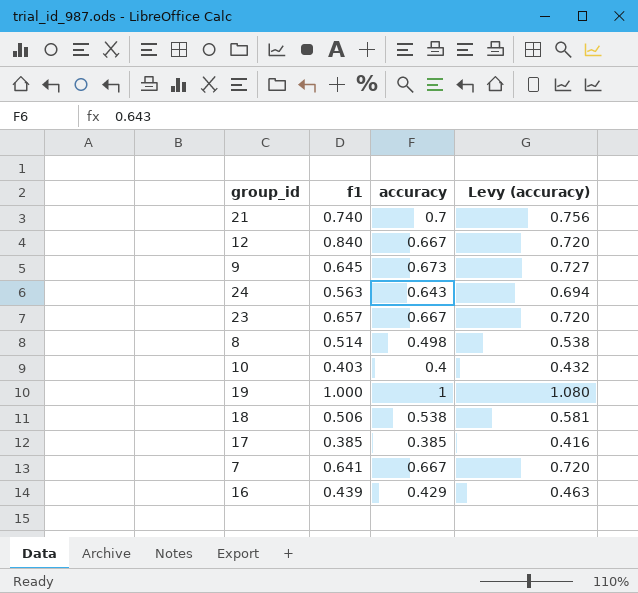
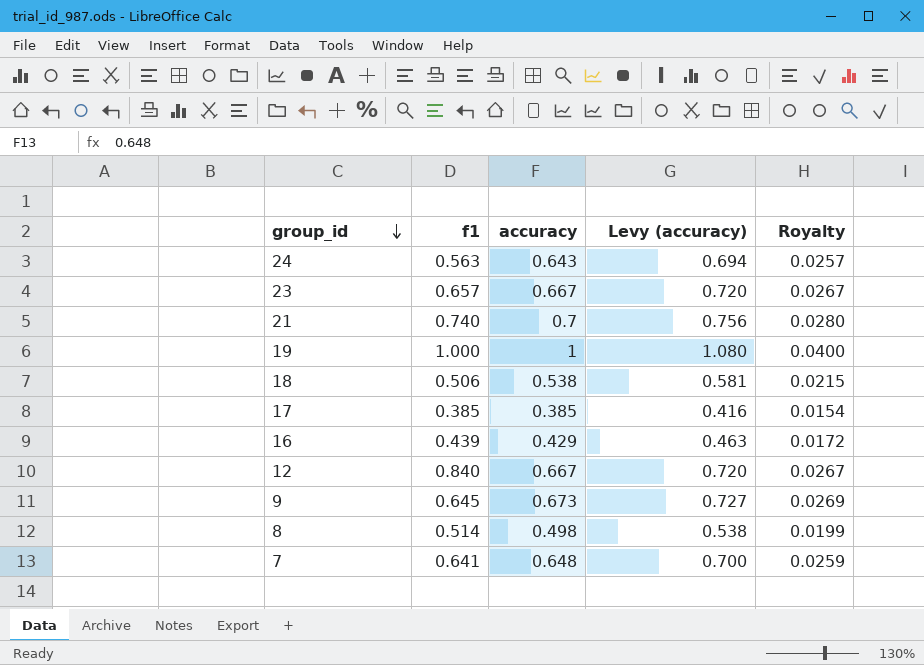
row order: none -> group_id descending
column Royalty | formula: none -> [accuracy] * 0.04
row 10: 0.403 | 0.4 | 0.432 -> none
7 | accuracy: 0.667 -> 0.648
7 | Levy (accuracy): 0.720 -> 0.700

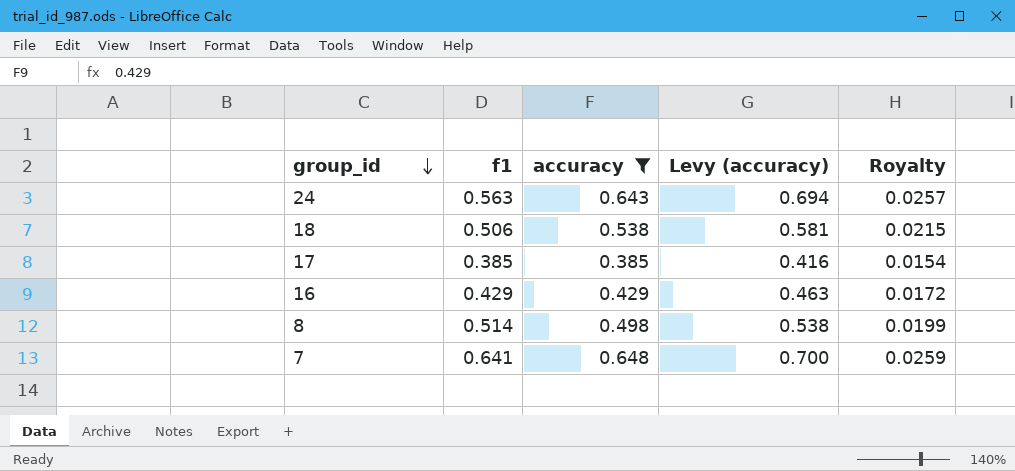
filter: none -> accuracy <= 0.648
16 | f1: 0.439 -> 0.429

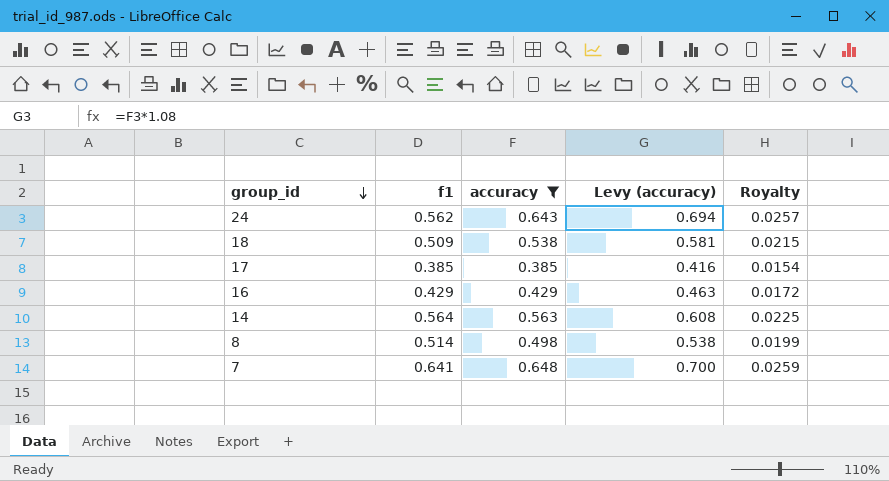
24 | f1: 0.563 -> 0.562
18 | f1: 0.506 -> 0.509
row 14: none -> 0.564 | 0.563 | 0.608 | 0.0225

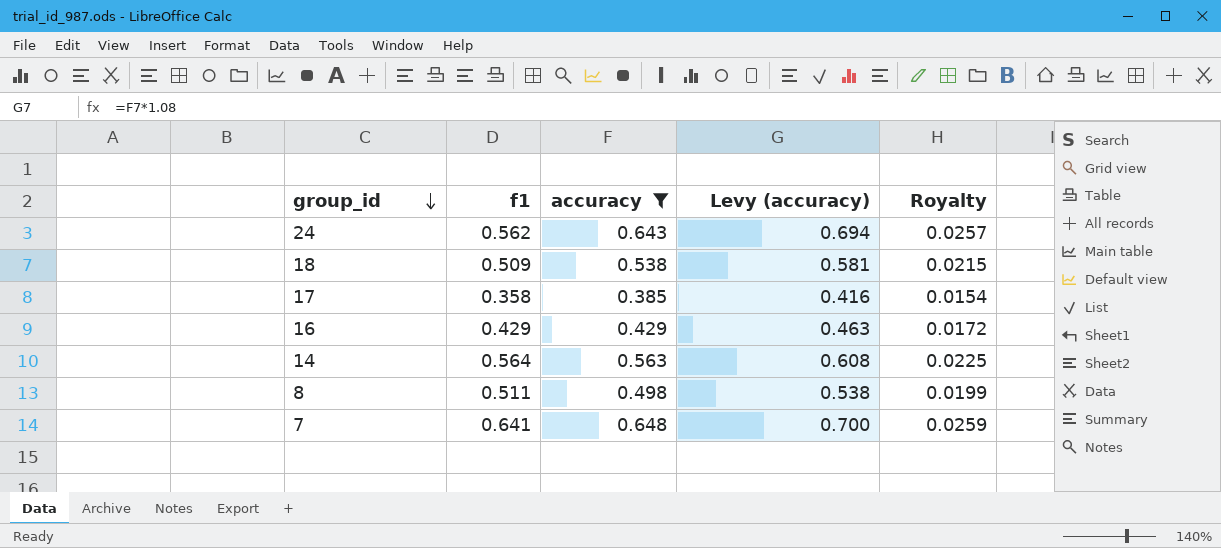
17 | f1: 0.385 -> 0.358
8 | f1: 0.514 -> 0.511

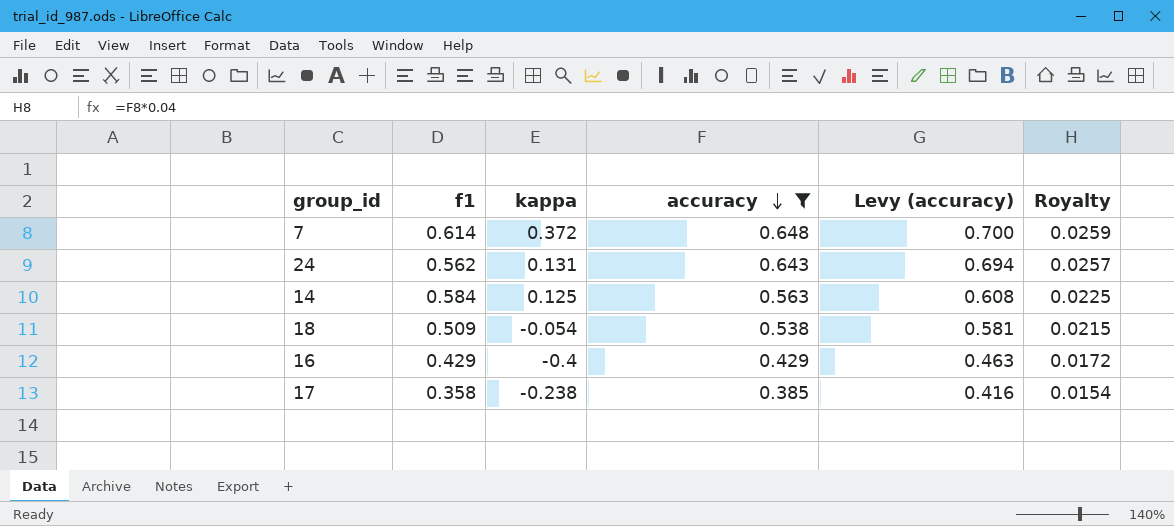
row order: group_id descending -> accuracy descending
column kappa | position: none -> 3
row 8: 0.511 | 0.498 | 0.538 | 0.0199 -> none
7 | f1: 0.641 -> 0.614
14 | f1: 0.564 -> 0.584

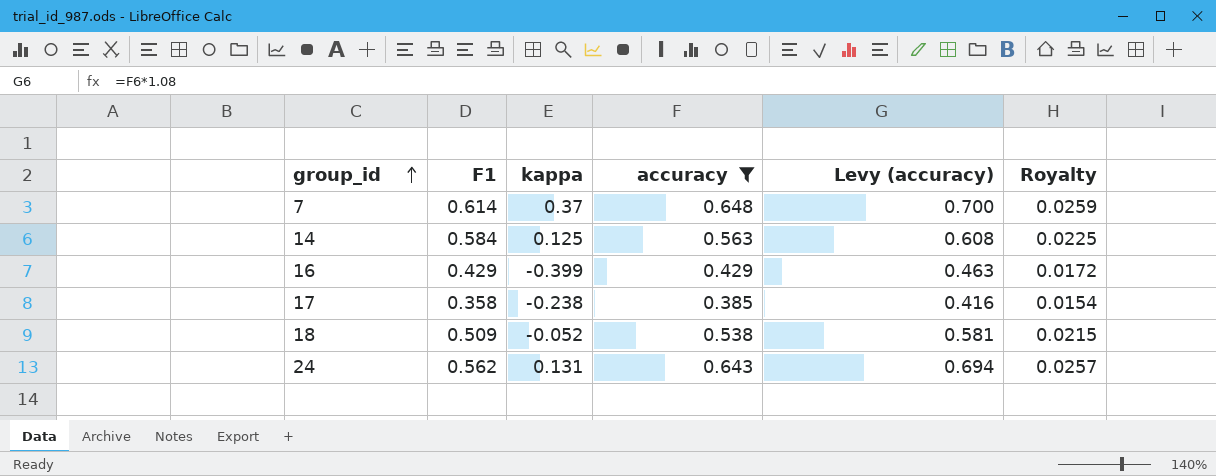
row order: accuracy descending -> group_id ascending
column name: f1 -> F1
7 | kappa: 0.372 -> 0.37
16 | kappa: -0.4 -> -0.399
18 | kappa: -0.054 -> -0.052

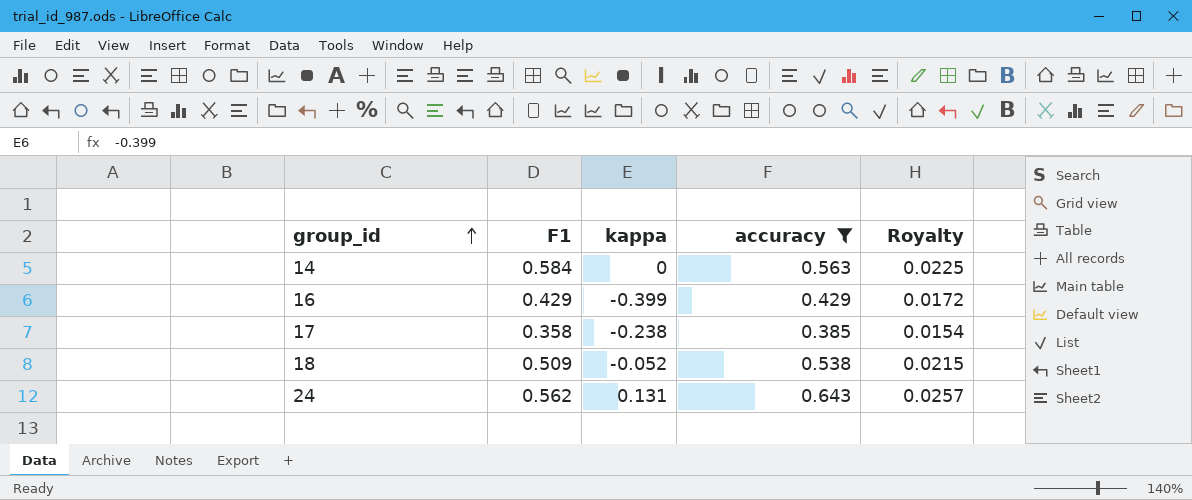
column Levy (accuracy) | formula: [accuracy] * 1.08 -> none
row 7: 0.614 | 0.37 | 0.648 | 0.700 | 0.0259 -> none
14 | kappa: 0.125 -> 0

